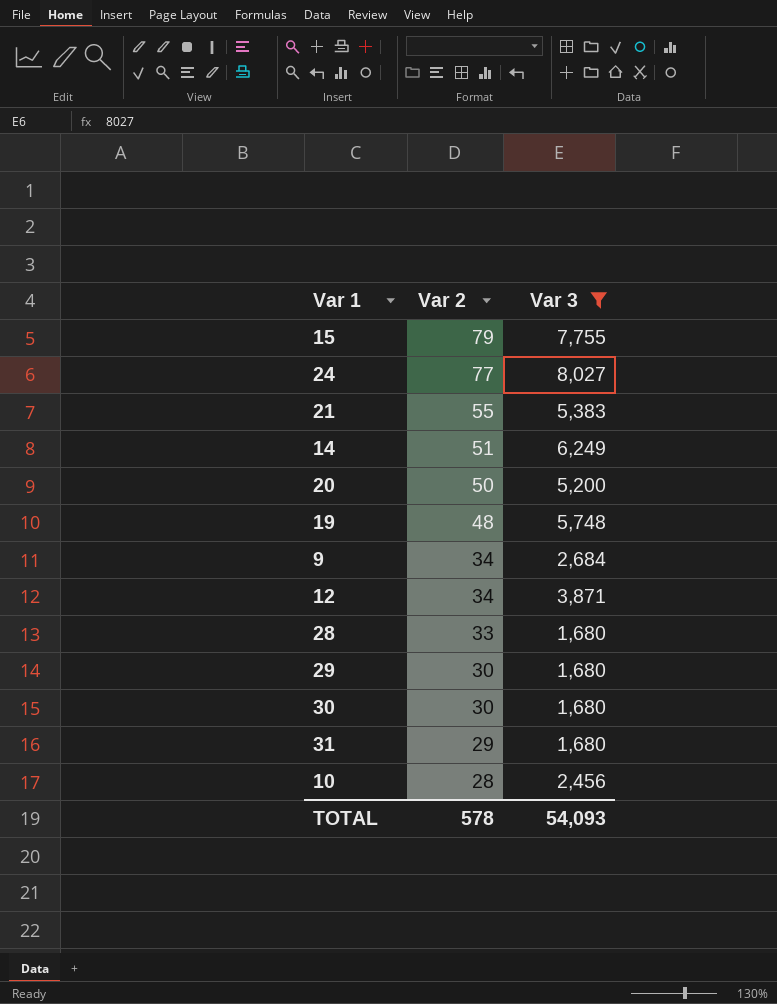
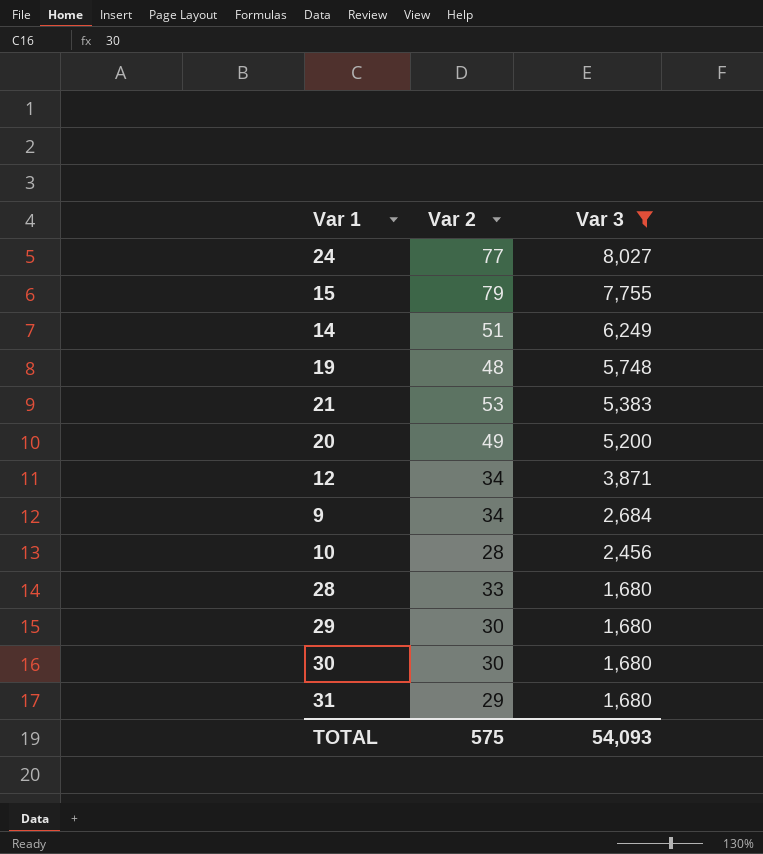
row order: Var 2 descending -> Var 3 descending
21 | Var 2: 55 -> 53
20 | Var 2: 50 -> 49
TOTAL | Var 2: 578 -> 575

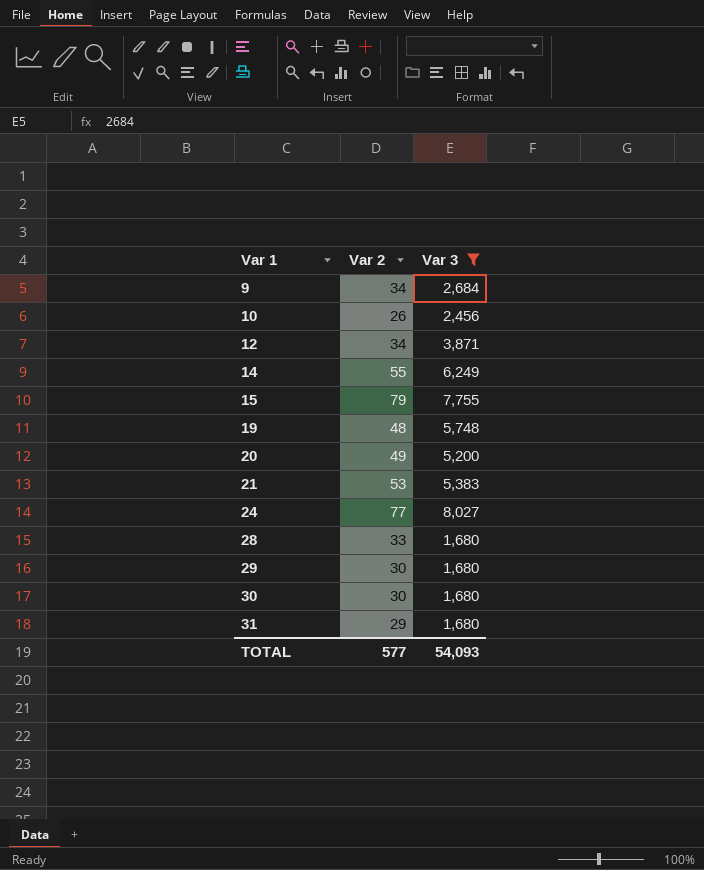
row order: Var 3 descending -> Var 1 ascending
10 | Var 2: 28 -> 26
14 | Var 2: 51 -> 55
TOTAL | Var 2: 575 -> 577

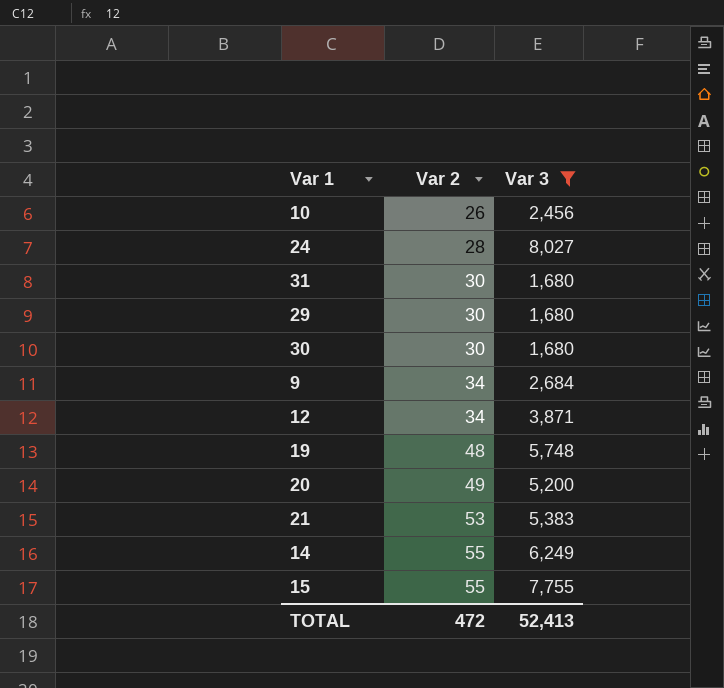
row order: Var 1 ascending -> Var 2 ascending
row 28: 33 | 1,680 -> none
24 | Var 2: 77 -> 28
31 | Var 2: 29 -> 30
15 | Var 2: 79 -> 55
TOTAL | Var 2: 577 -> 472
TOTAL | Var 3: 54,093 -> 52,413

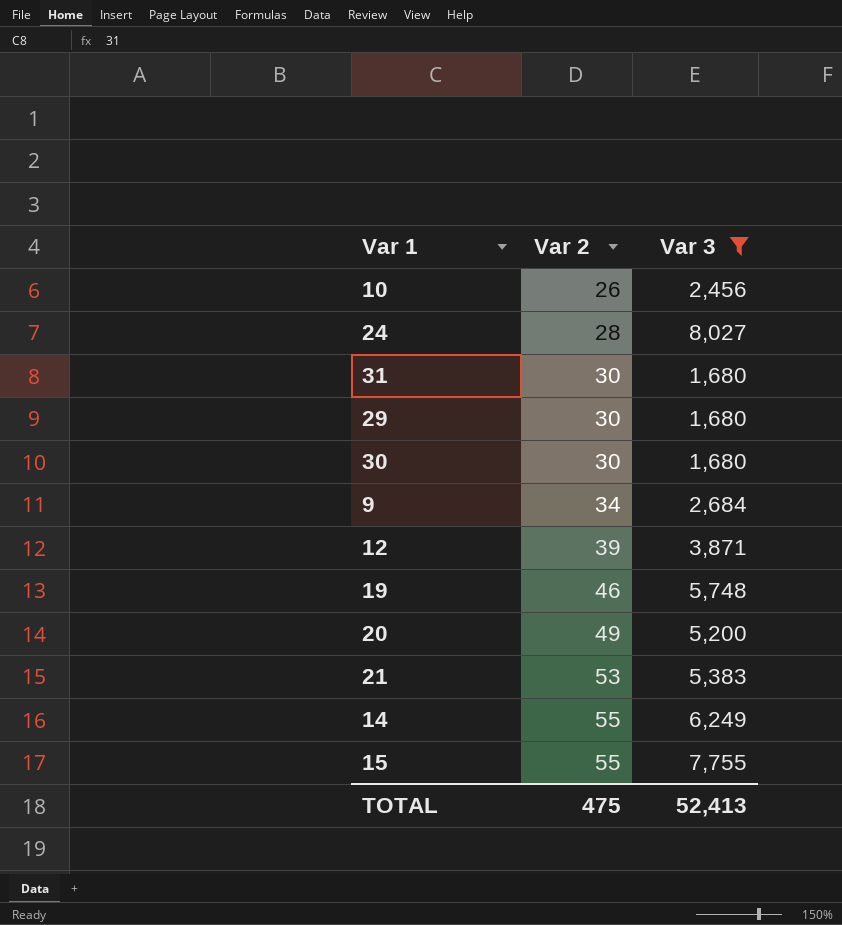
12 | Var 2: 34 -> 39
19 | Var 2: 48 -> 46
TOTAL | Var 2: 472 -> 475

